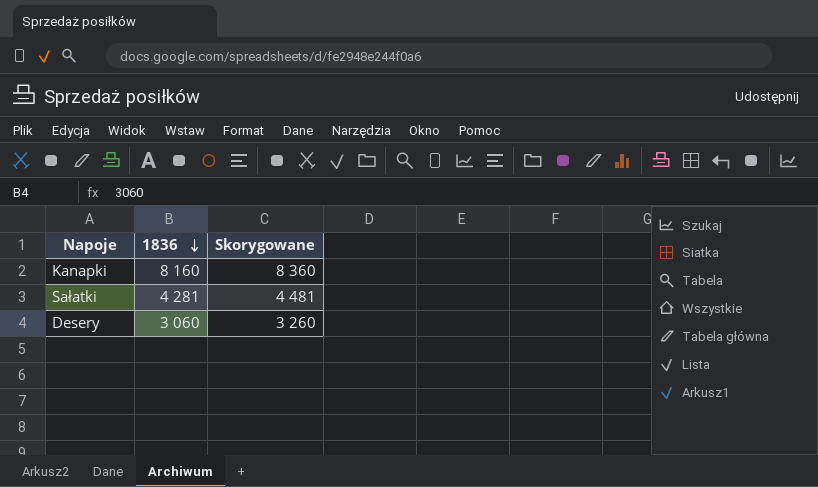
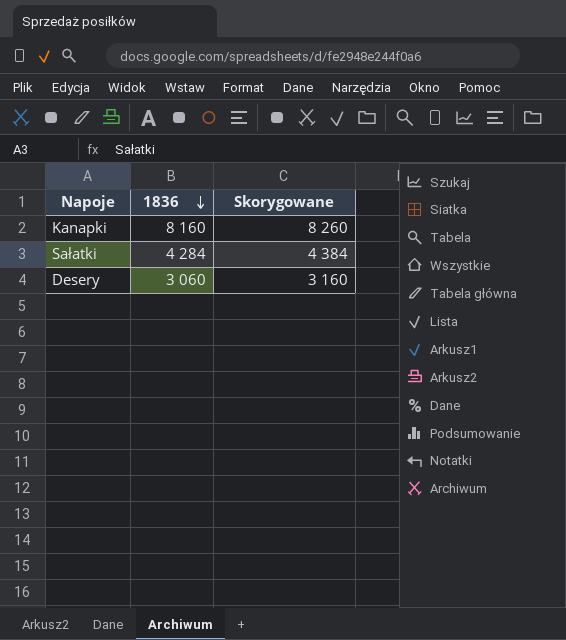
column Skorygowane | formula: [1836] + 200 -> [1836] + 100
Sałatki | 1836: 4 281 -> 4 284

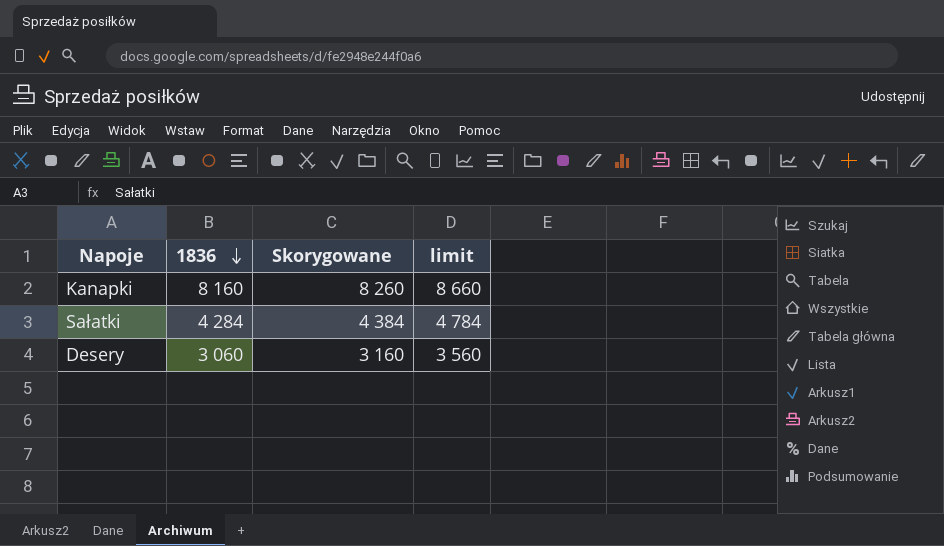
column limit | formula: none -> [1836] + 500

